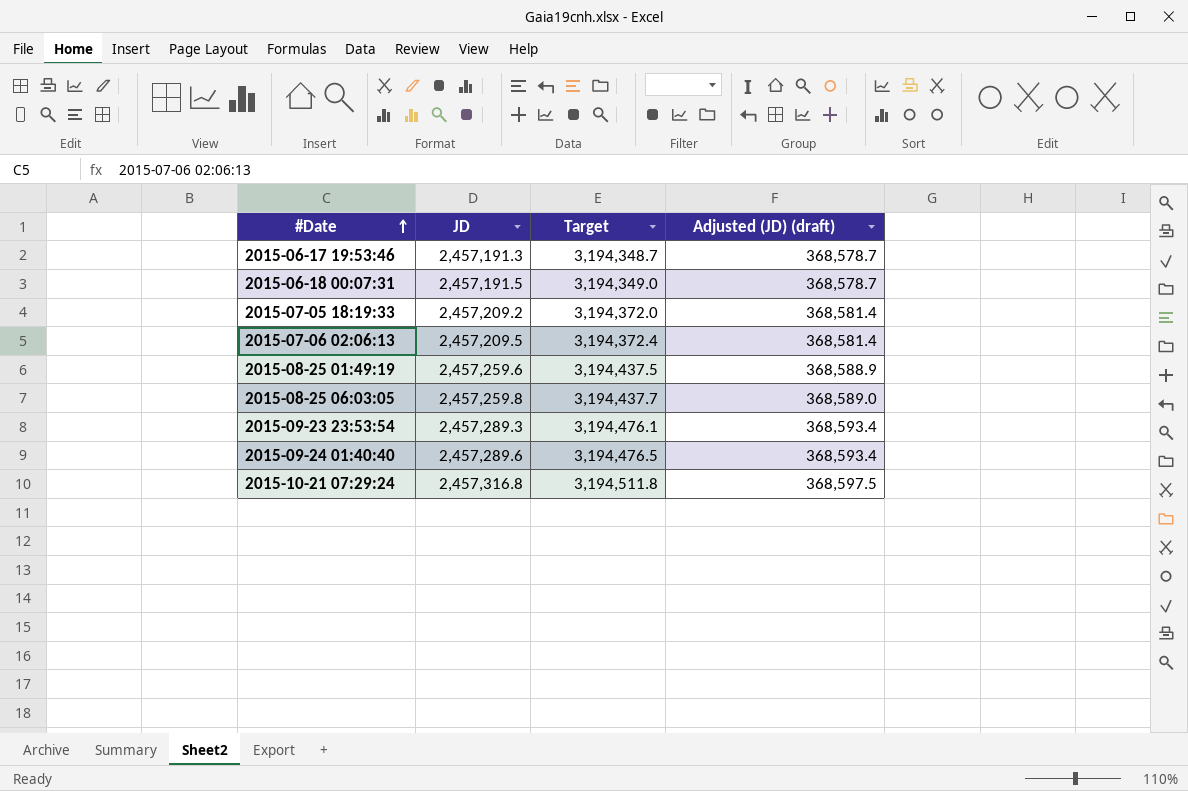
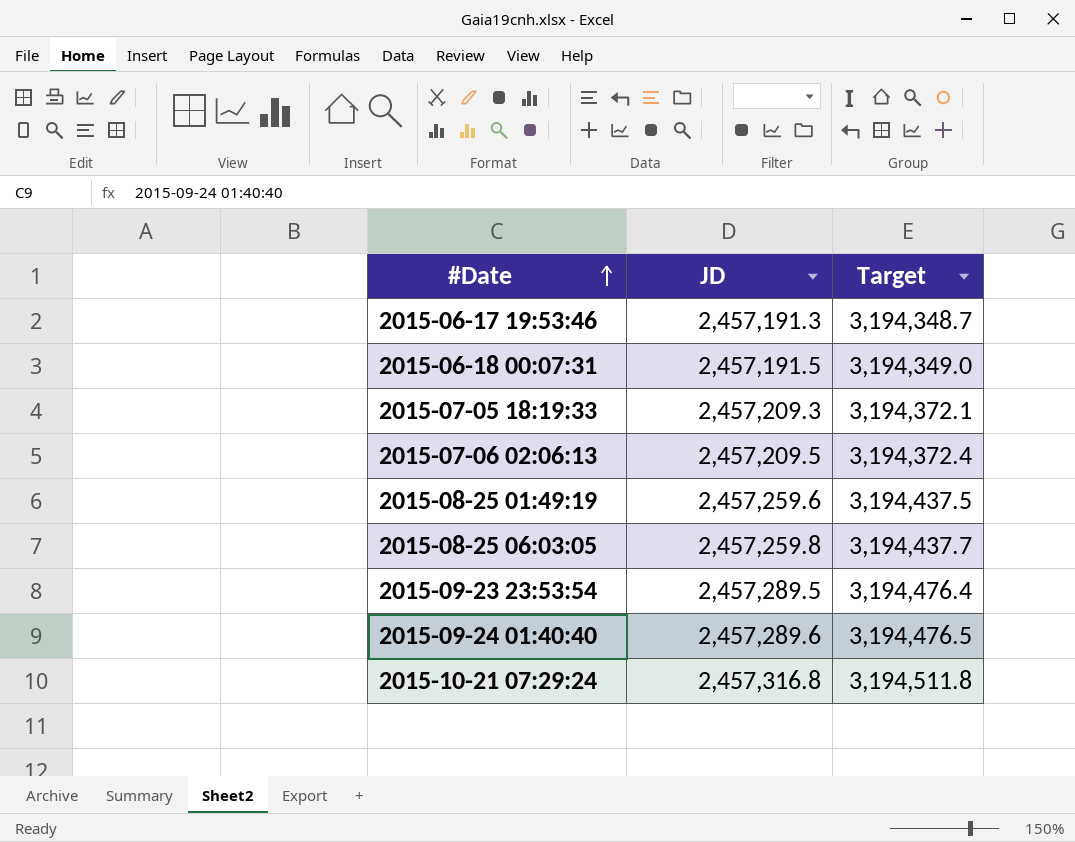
column Adjusted (JD) (draft) | formula: [JD] * 0.15 -> none
2015-07-05 18:19:33 | JD: 2,457,209.2 -> 2,457,209.3
2015-07-05 18:19:33 | Target: 3,194,372.0 -> 3,194,372.1
2015-09-23 23:53:54 | JD: 2,457,289.3 -> 2,457,289.5
2015-09-23 23:53:54 | Target: 3,194,476.1 -> 3,194,476.4

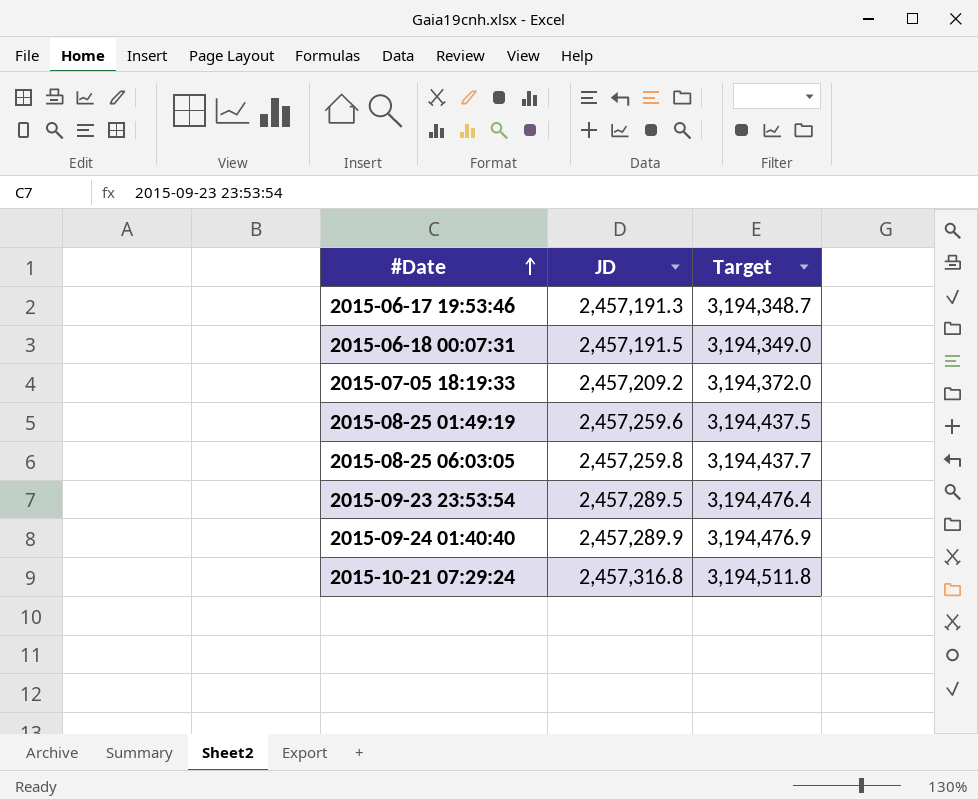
row 2015-07-06 02:06:13: 2,457,209.5 | 3,194,372.4 -> none
2015-07-05 18:19:33 | JD: 2,457,209.3 -> 2,457,209.2
2015-07-05 18:19:33 | Target: 3,194,372.1 -> 3,194,372.0
2015-09-24 01:40:40 | JD: 2,457,289.6 -> 2,457,289.9
2015-09-24 01:40:40 | Target: 3,194,476.5 -> 3,194,476.9

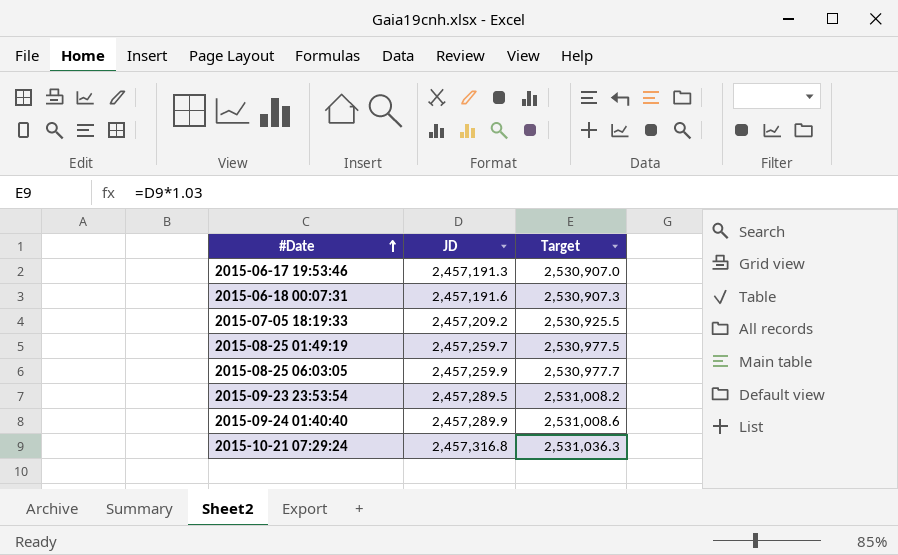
column Target | formula: [JD] * 1.3 -> [JD] * 1.03
2015-06-18 00:07:31 | JD: 2,457,191.5 -> 2,457,191.6
2015-08-25 01:49:19 | JD: 2,457,259.6 -> 2,457,259.7
2015-08-25 06:03:05 | JD: 2,457,259.8 -> 2,457,259.9

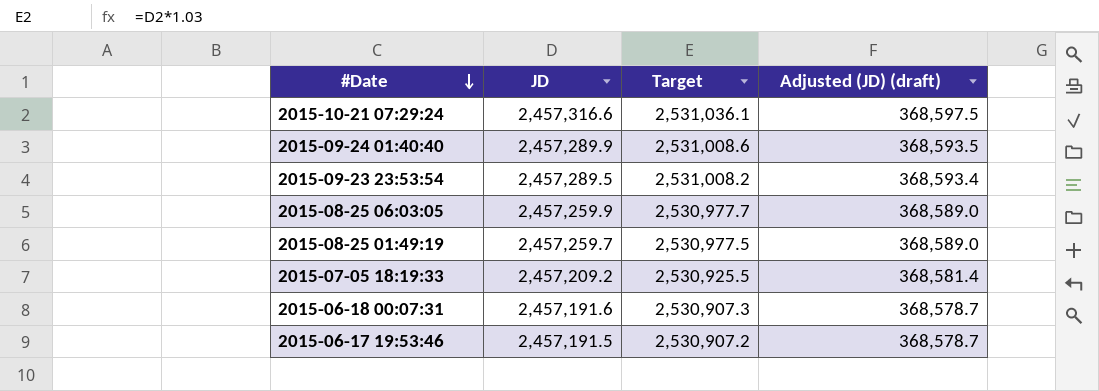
row order: #Date ascending -> #Date descending
column Adjusted (JD) (draft) | formula: none -> [JD] * 0.15
2015-10-21 07:29:24 | JD: 2,457,316.8 -> 2,457,316.6
2015-10-21 07:29:24 | Target: 2,531,036.3 -> 2,531,036.1
2015-06-17 19:53:46 | JD: 2,457,191.3 -> 2,457,191.5
2015-06-17 19:53:46 | Target: 2,530,907.0 -> 2,530,907.2

